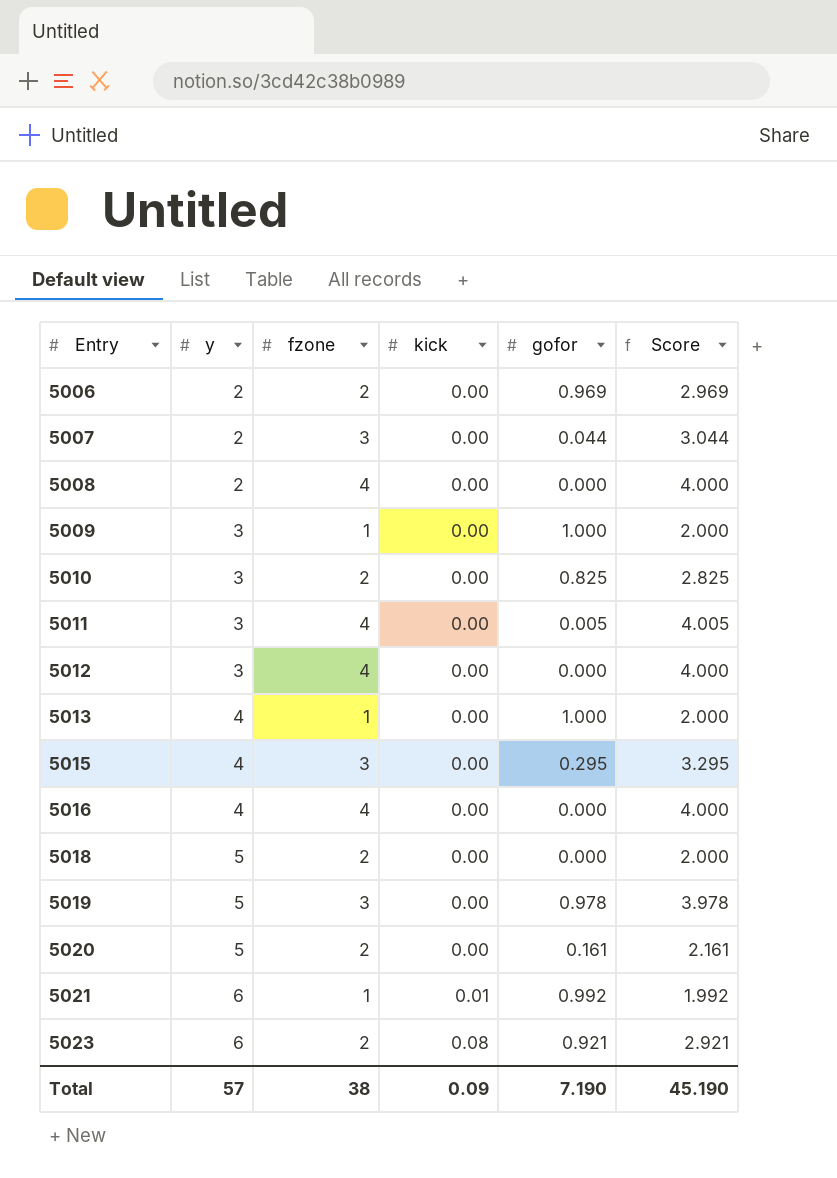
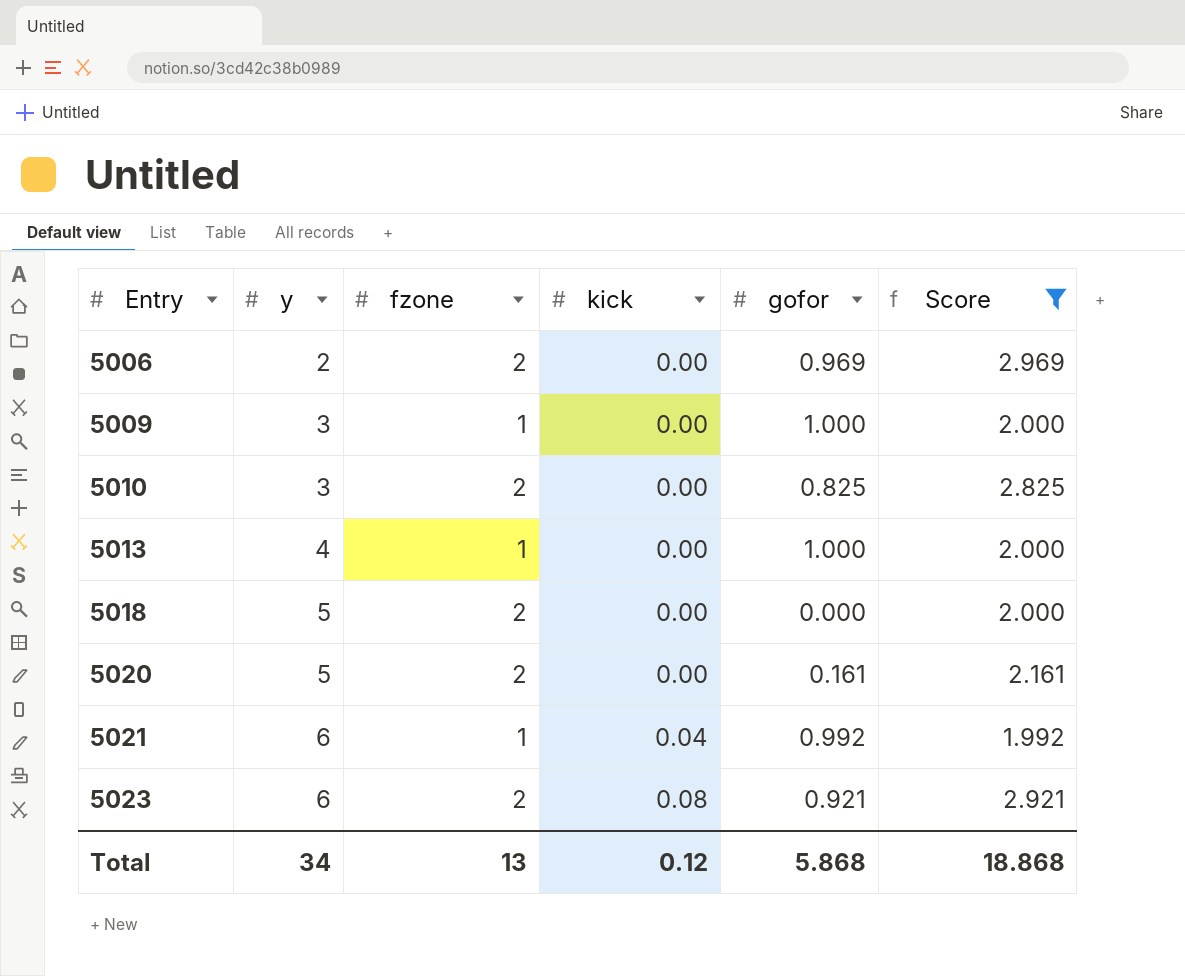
filter: none -> Score <= 2.969
5021 | kick: 0.01 -> 0.04
Total | y: 57 -> 34
Total | fzone: 38 -> 13
Total | kick: 0.09 -> 0.12
Total | gofor: 7.190 -> 5.868
Total | Score: 45.190 -> 18.868

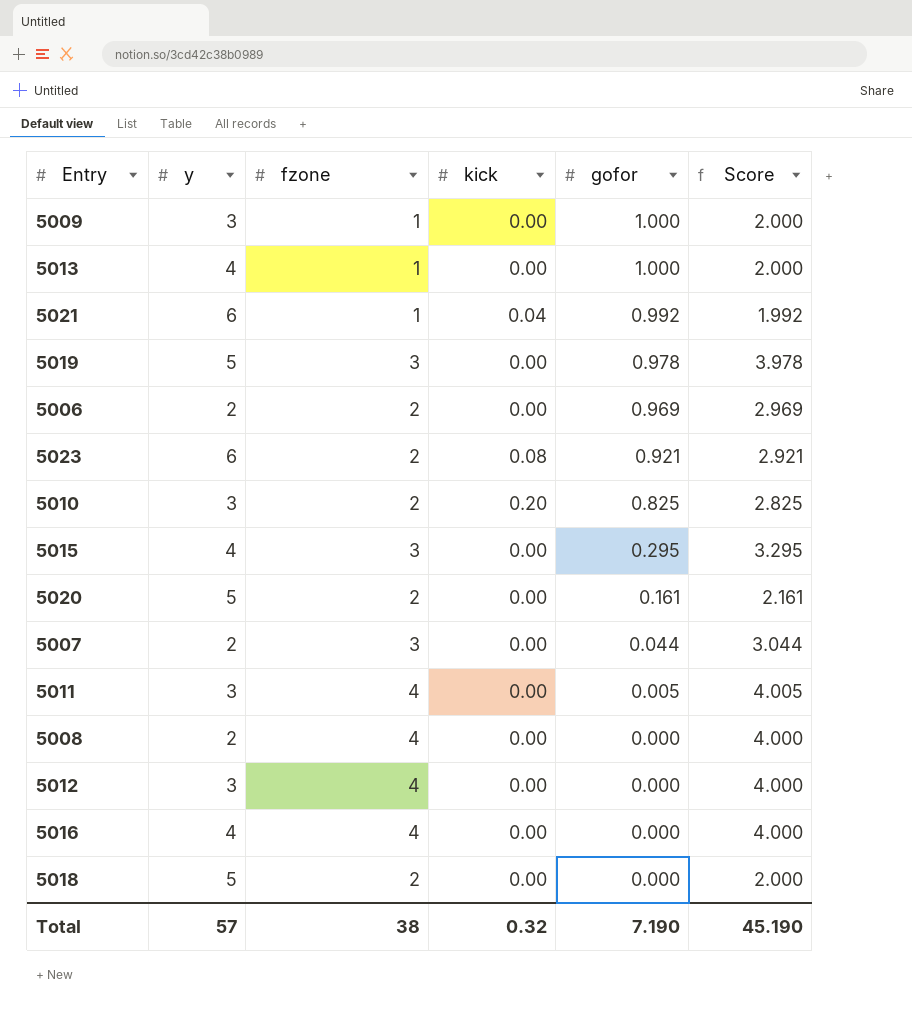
filter: Score <= 2.969 -> none
row order: Entry ascending -> gofor descending
5010 | kick: 0.00 -> 0.20
Total | y: 34 -> 57
Total | fzone: 13 -> 38
Total | kick: 0.12 -> 0.32
Total | gofor: 5.868 -> 7.190
Total | Score: 18.868 -> 45.190

